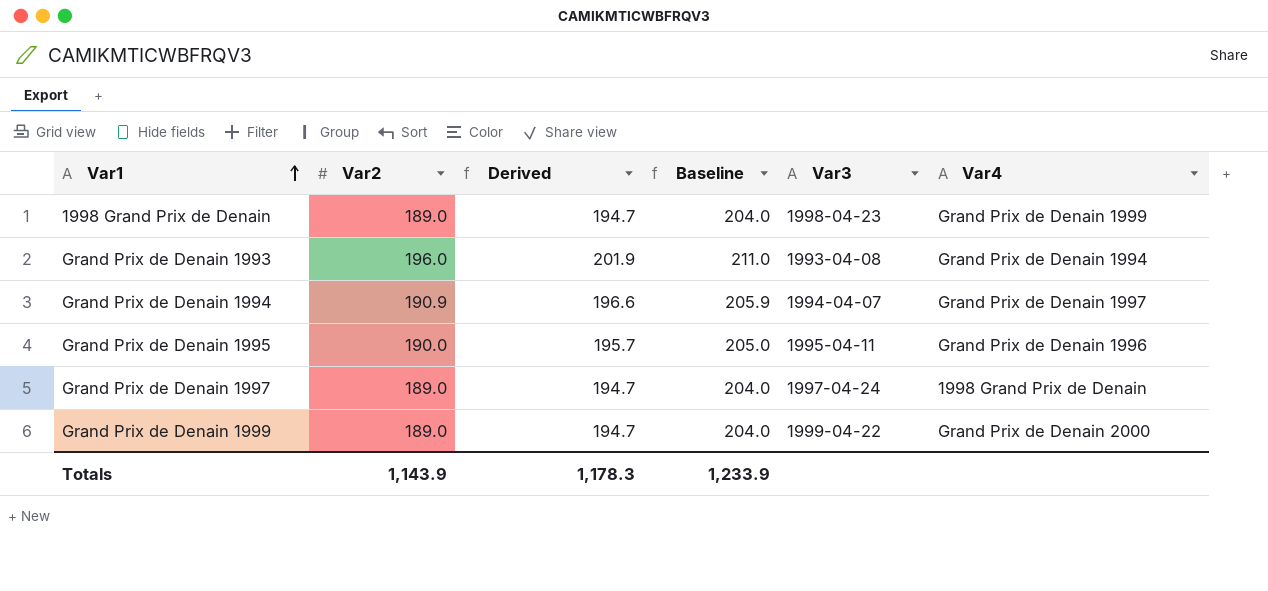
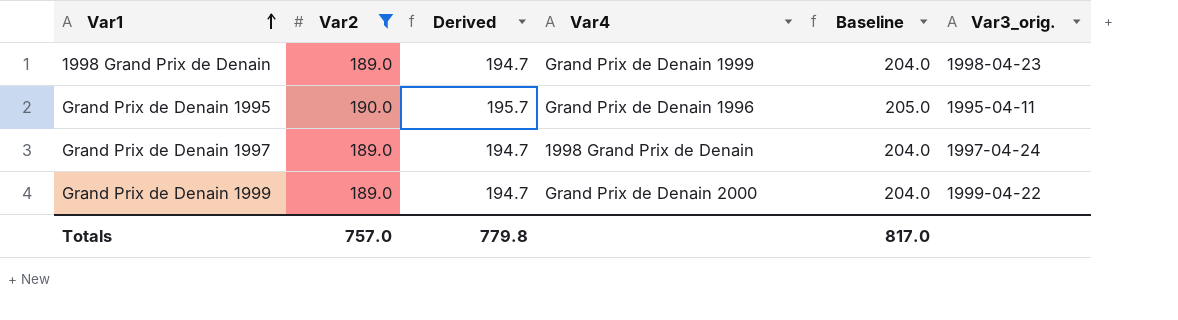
filter: none -> Var2 <= 190.0
column Var4 | position: 6 -> 4
column name: Var3 -> Var3_orig.
Totals | Var2: 1,143.9 -> 757.0
Totals | Derived: 1,178.3 -> 779.8
Totals | Baseline: 1,233.9 -> 817.0

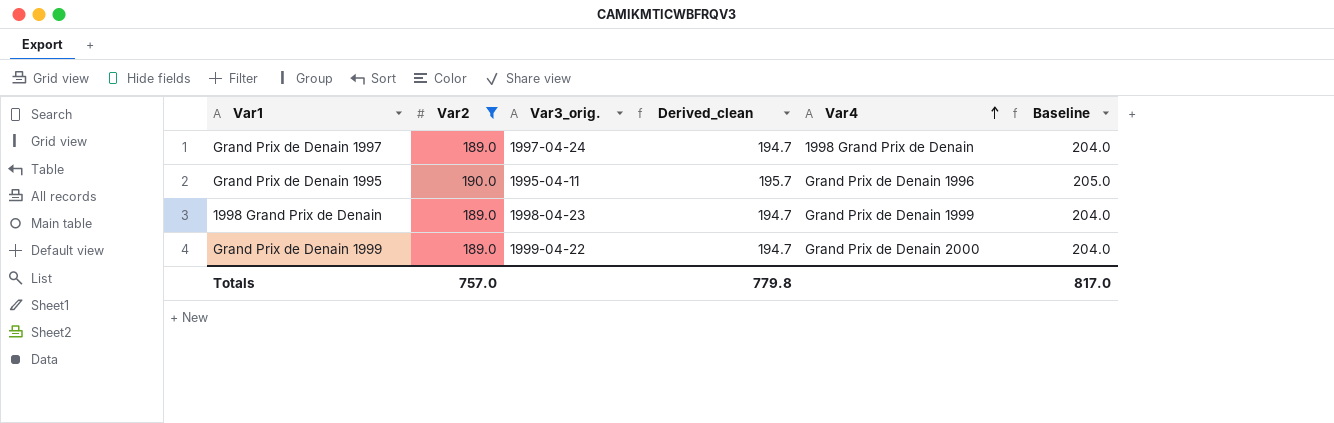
row order: Var1 ascending -> Var4 ascending
column Var3_orig. | position: 6 -> 3
column name: Derived -> Derived_clean

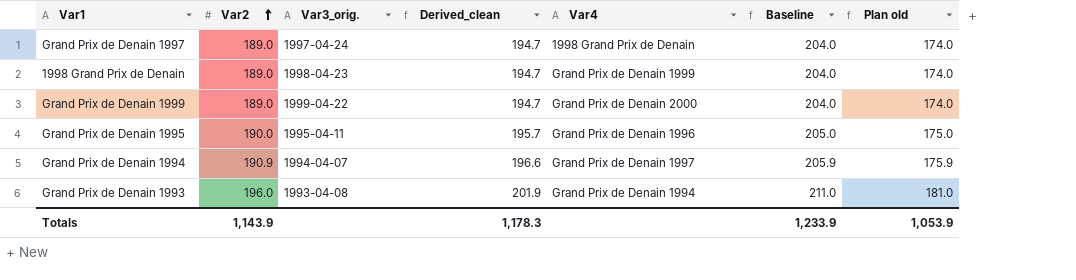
filter: Var2 <= 190.0 -> none
row order: Var4 ascending -> Var2 ascending
column Plan old | formula: none -> [Var2] - 15
Totals | Var2: 757.0 -> 1,143.9
Totals | Derived_clean: 779.8 -> 1,178.3
Totals | Baseline: 817.0 -> 1,233.9

